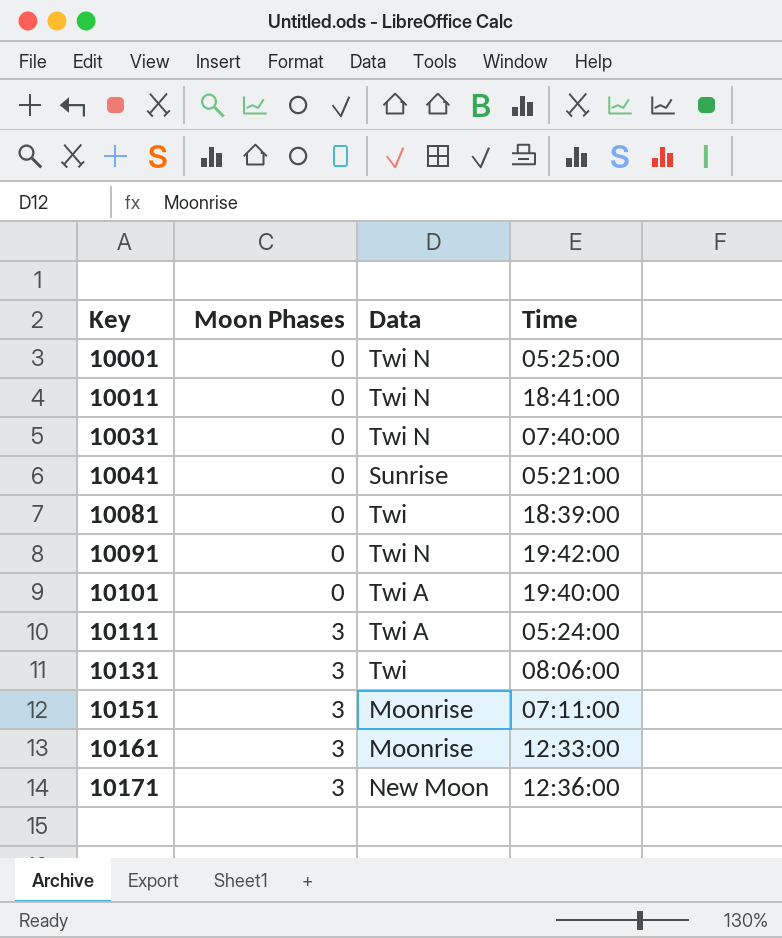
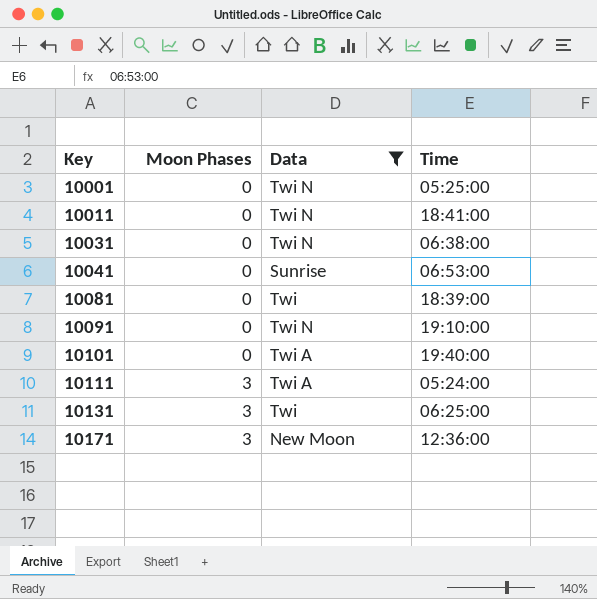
filter: none -> Data != Moonrise
10031 | Time: 07:40:00 -> 06:38:00
10041 | Time: 05:21:00 -> 06:53:00
10091 | Time: 19:42:00 -> 19:10:00
10131 | Time: 08:06:00 -> 06:25:00

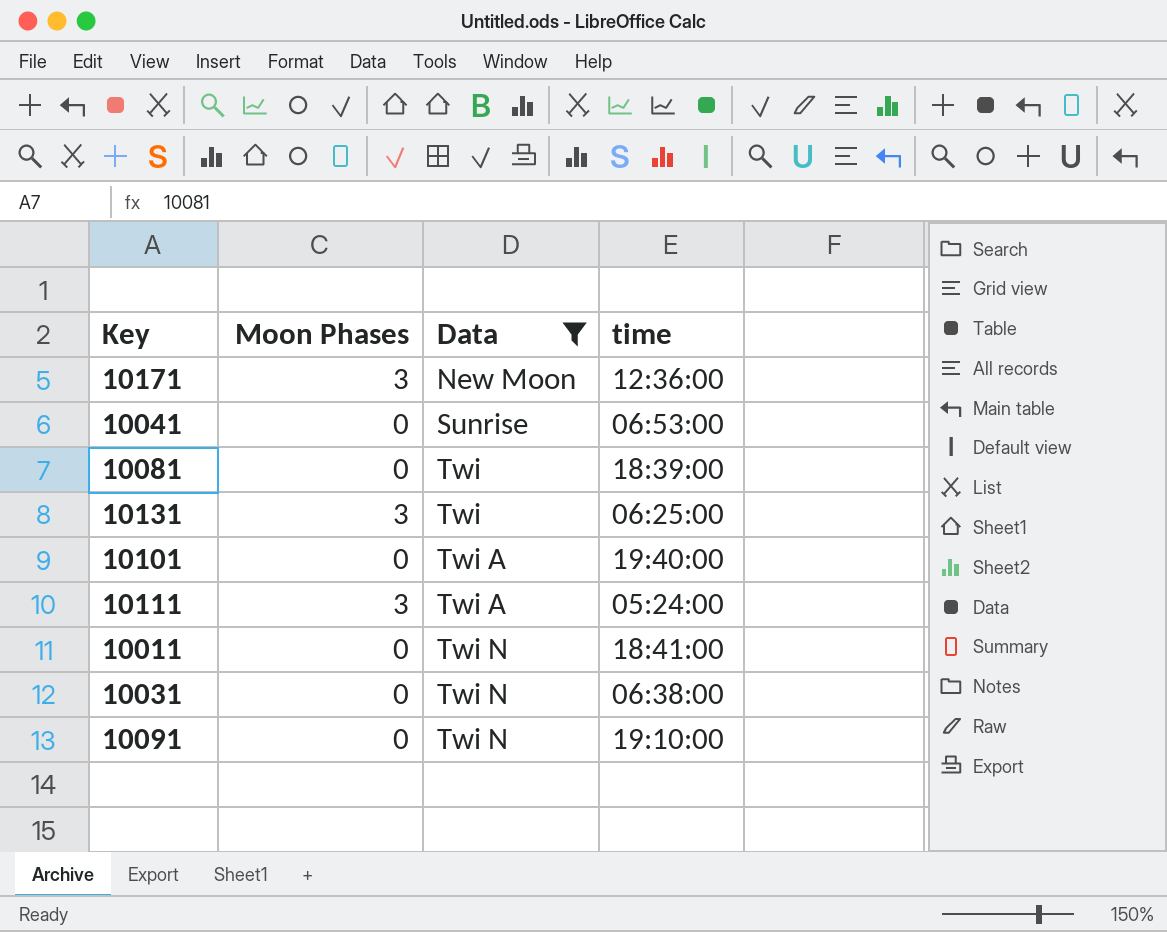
row order: Key ascending -> Data ascending
column name: Time -> time
row 10001: 0 | Twi N | 05:25:00 -> none

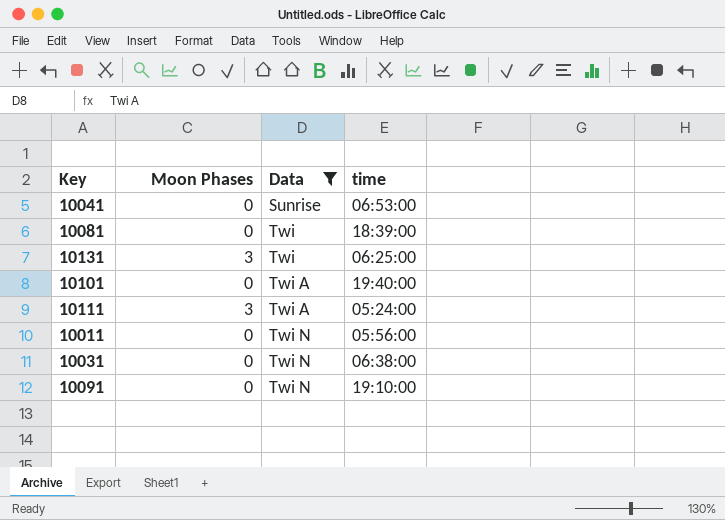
row 10171: 3 | New Moon | 12:36:00 -> none
10011 | time: 18:41:00 -> 05:56:00

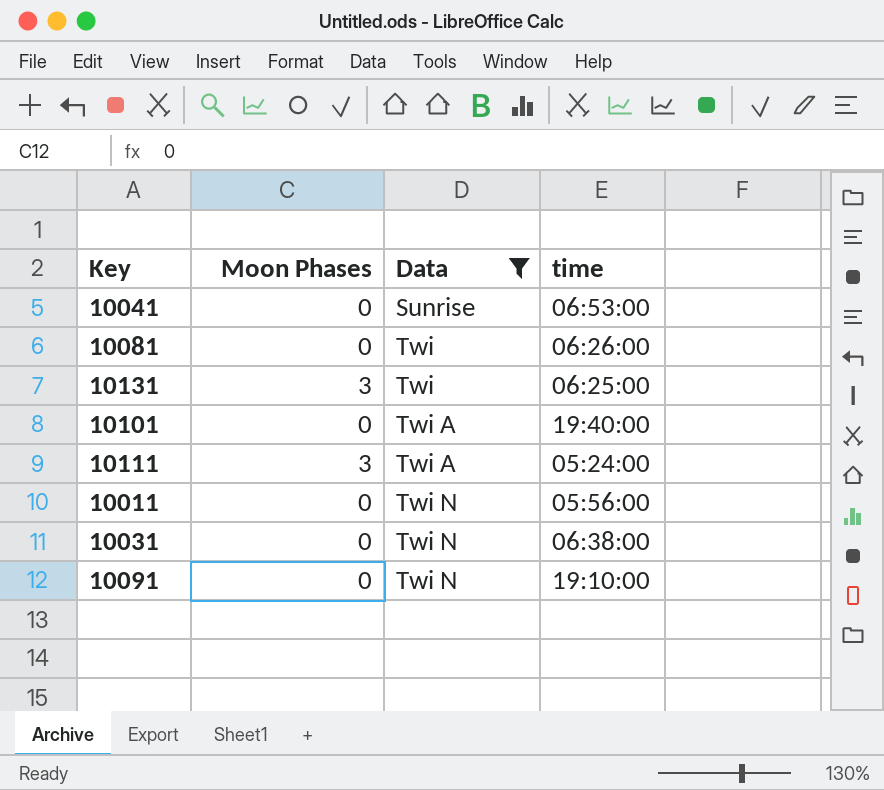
10081 | time: 18:39:00 -> 06:26:00

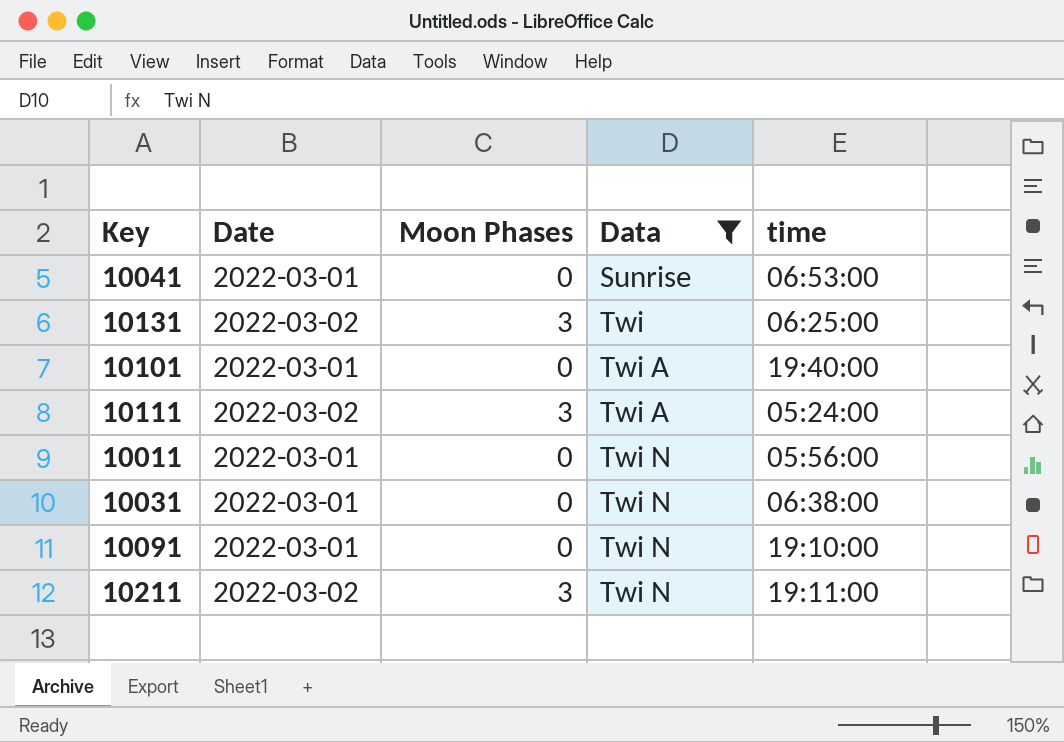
column Date | position: none -> 2
row 10081: 0 | Twi | 06:26:00 -> none
row 10211: none -> 2022-03-02 | 3 | Twi N | 19:11:00

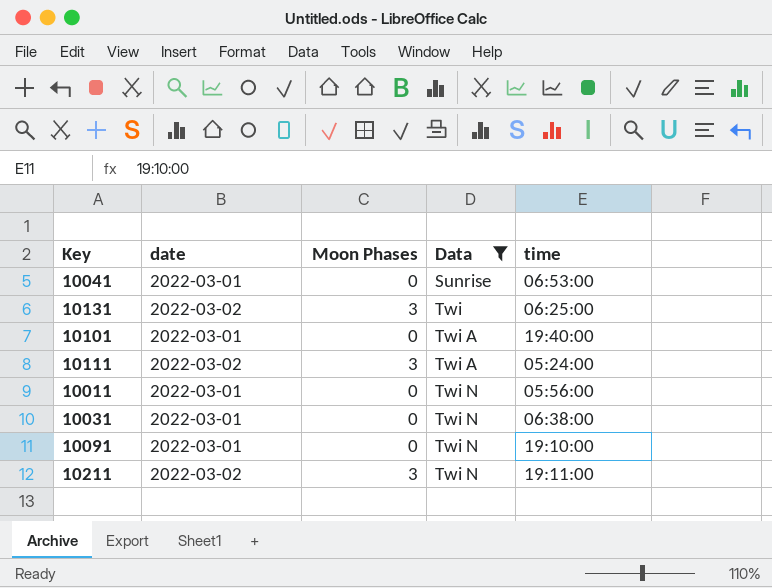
column name: Date -> date

